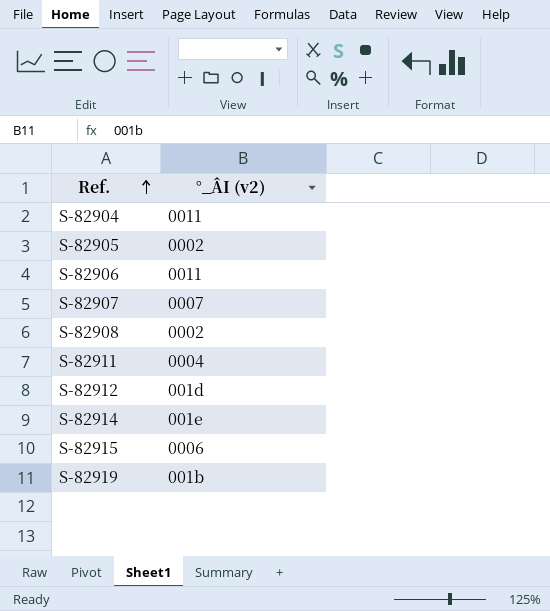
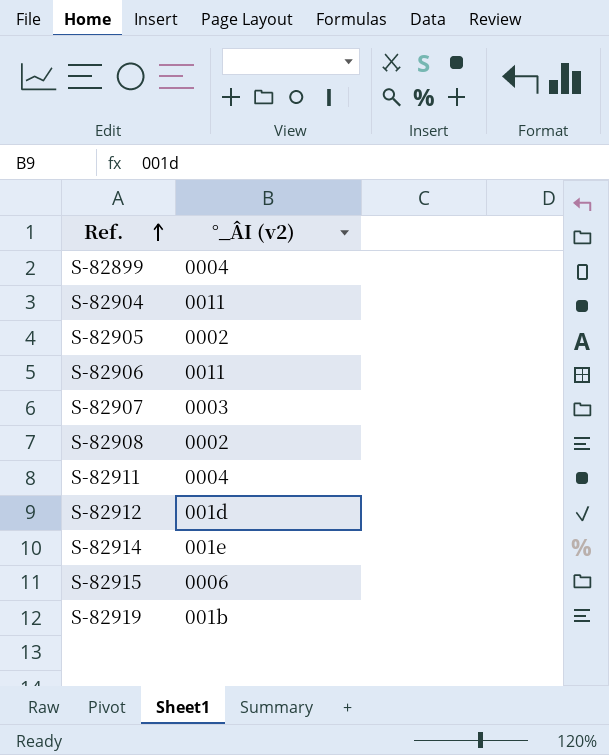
row S-82899: none -> 0004
S-82907 | °_ÂI (v2): 0007 -> 0003

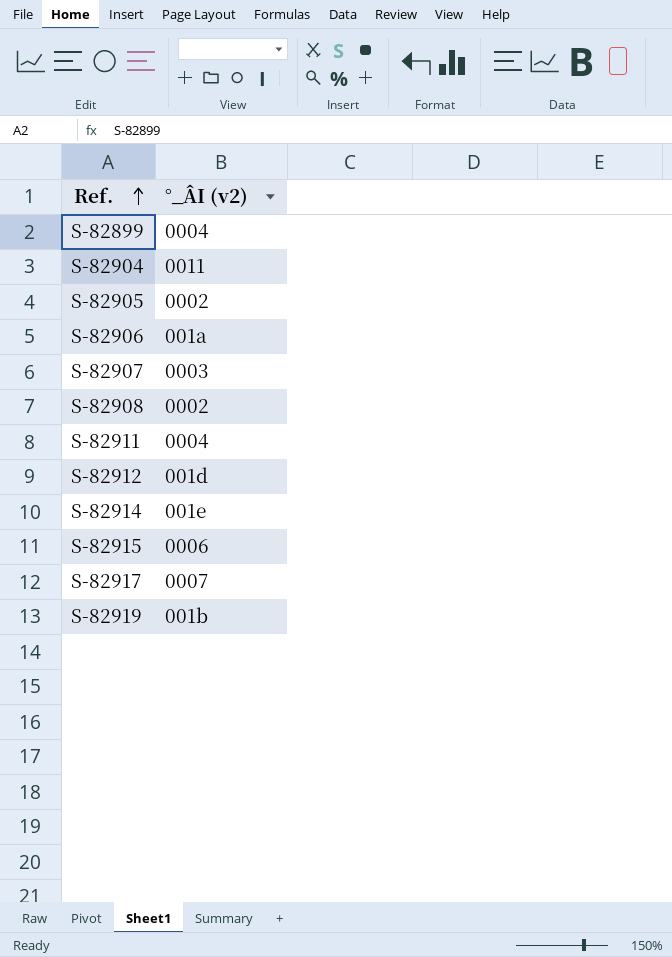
S-82906 | °_ÂI (v2): 0011 -> 001a
row S-82917: none -> 0007

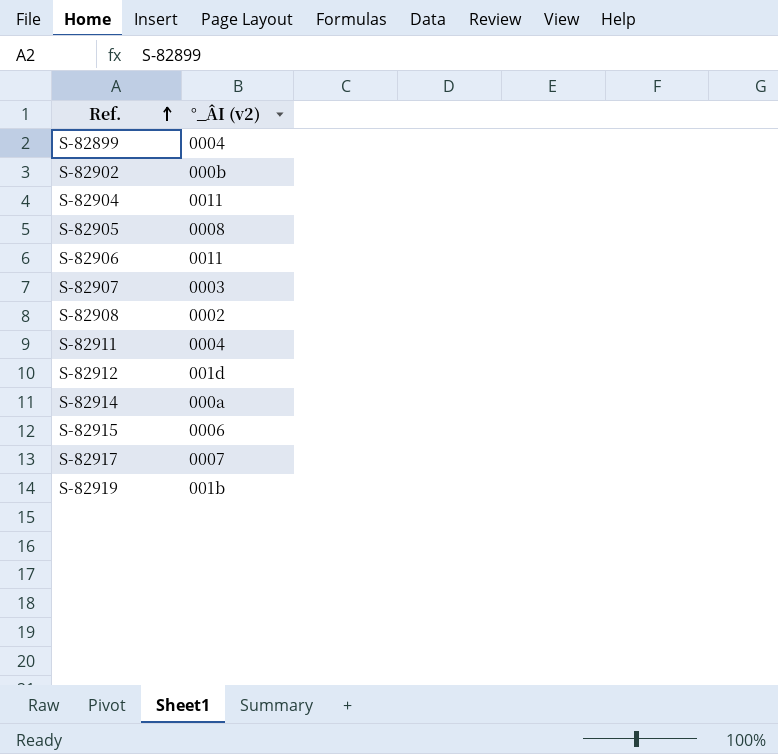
row S-82902: none -> 000b
S-82905 | °_ÂI (v2): 0002 -> 0008
S-82906 | °_ÂI (v2): 001a -> 0011
S-82914 | °_ÂI (v2): 001e -> 000a

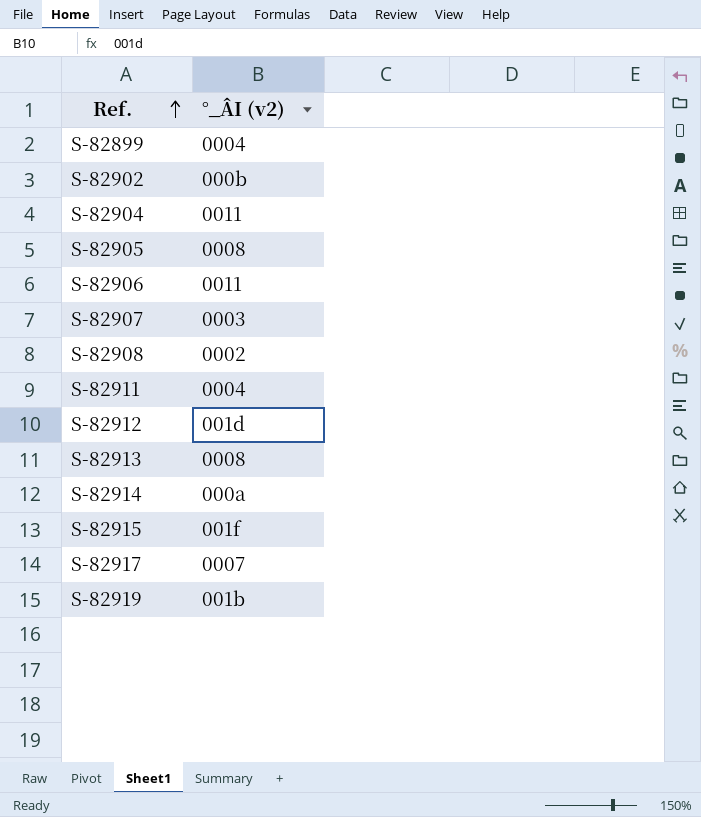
row S-82913: none -> 0008
S-82915 | °_ÂI (v2): 0006 -> 001f

